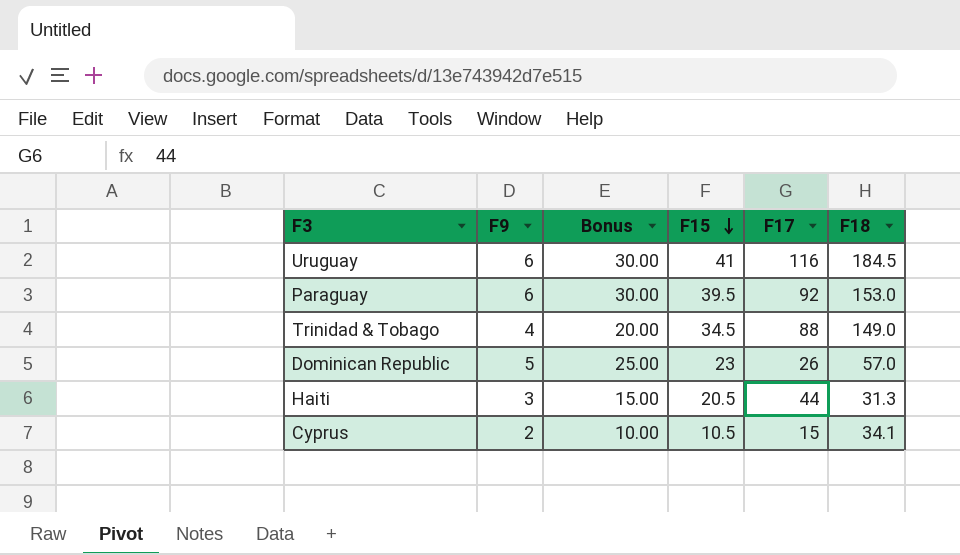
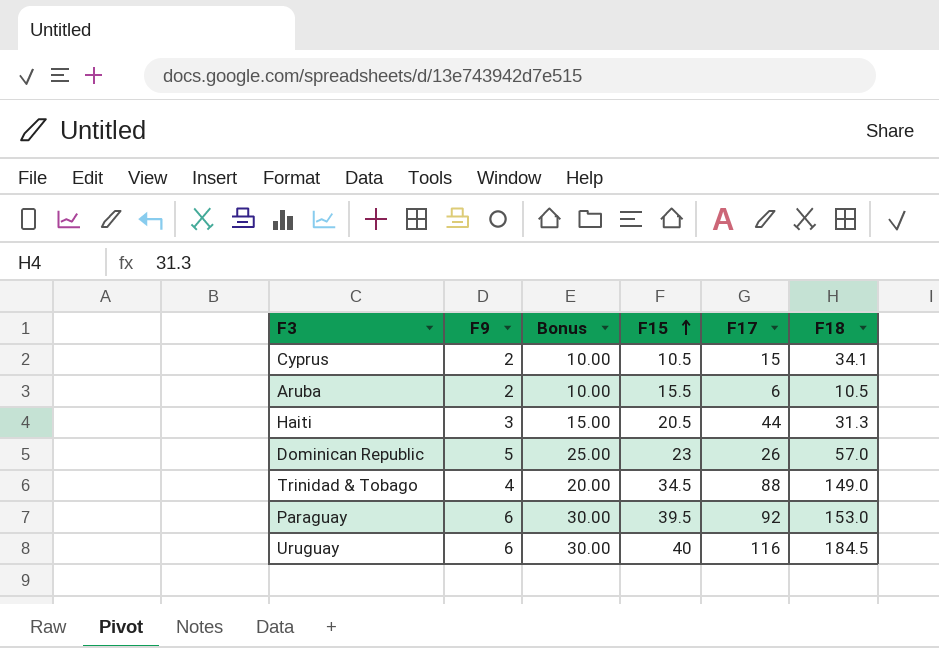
row order: F15 descending -> F15 ascending
row Aruba: none -> 2 | 10.00 | 15.5 | 6 | 10.5
Uruguay | F15: 41 -> 40

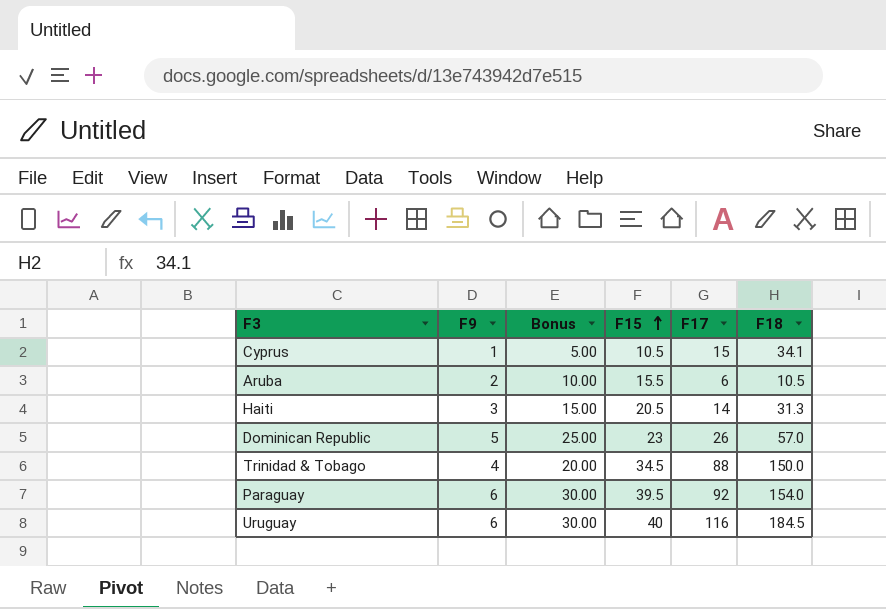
Cyprus | F9: 2 -> 1
Cyprus | Bonus: 10.00 -> 5.00
Haiti | F17: 44 -> 14
Trinidad & Tobago | F18: 149.0 -> 150.0
Paraguay | F18: 153.0 -> 154.0

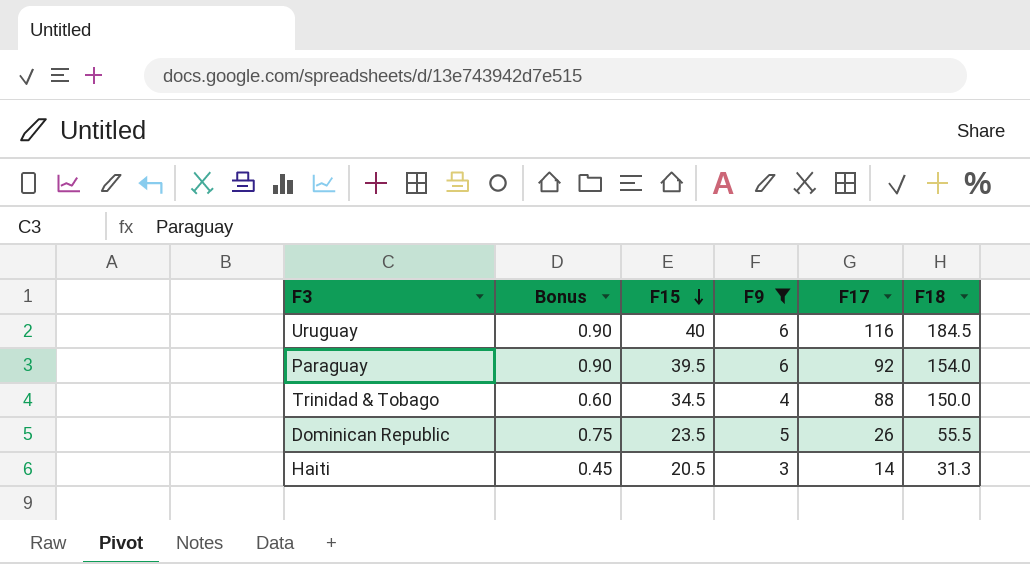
filter: none -> F9 >= 3
row order: F15 ascending -> F15 descending
column Bonus | formula: [F9] * 5 -> [F9] * 0.15
column F9 | position: 2 -> 4
Dominican Republic | F15: 23 -> 23.5
Dominican Republic | F18: 57.0 -> 55.5

